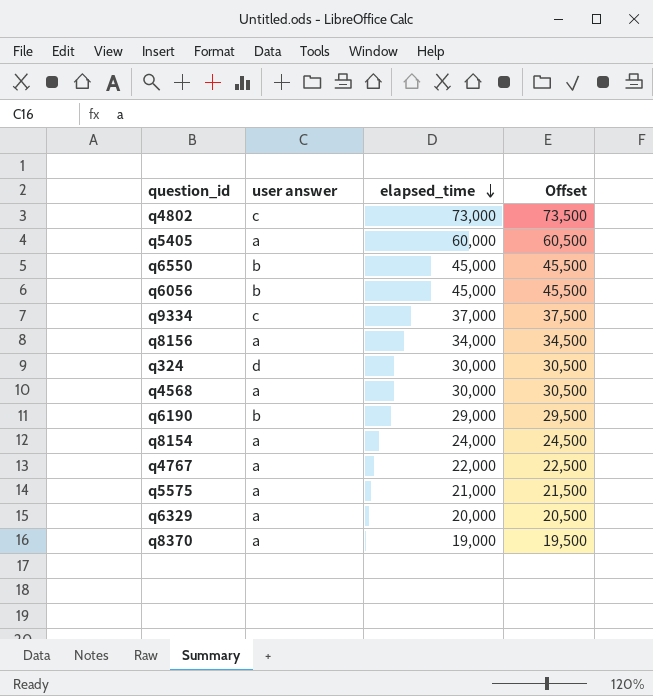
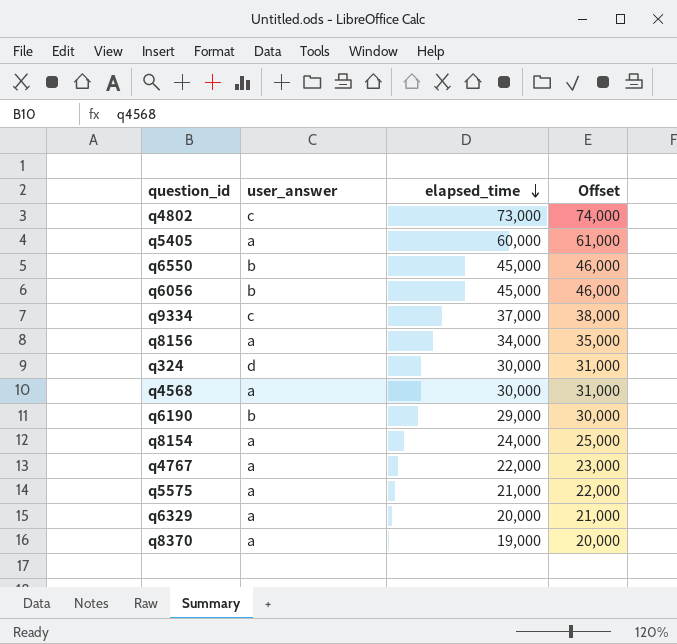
column name: user answer -> user_answer
column Offset | formula: [elapsed_time] + 500 -> [elapsed_time] + 1000

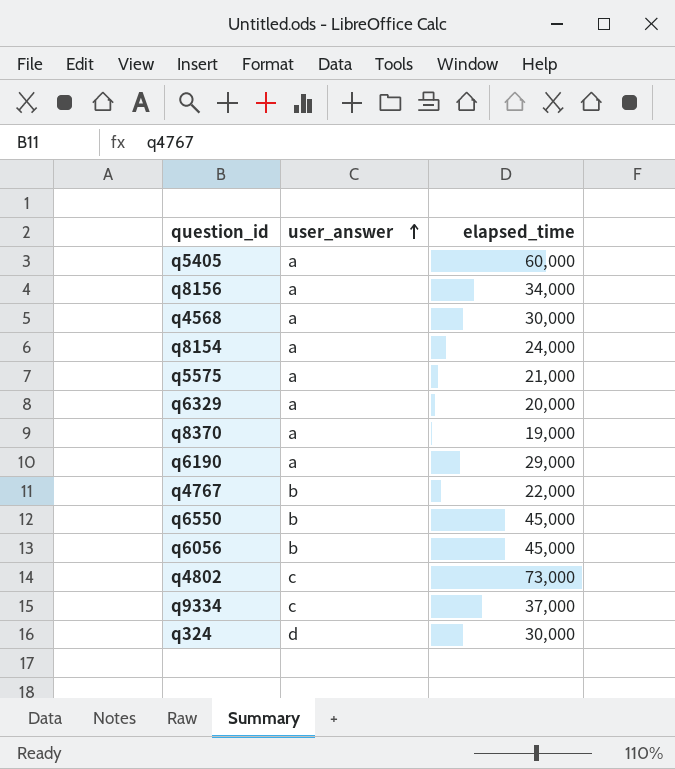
row order: elapsed_time descending -> user_answer ascending
column Offset | formula: [elapsed_time] + 1000 -> none
q6190 | user_answer: b -> a
q4767 | user_answer: a -> b

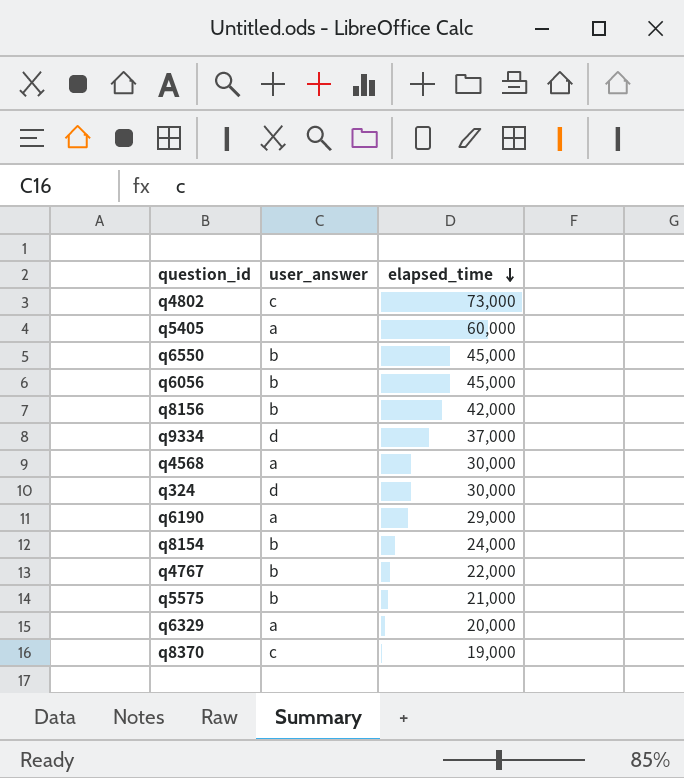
row order: user_answer ascending -> elapsed_time descending
q8156 | user_answer: a -> b
q8156 | elapsed_time: 34,000 -> 42,000
q9334 | user_answer: c -> d
q8154 | user_answer: a -> b
q5575 | user_answer: a -> b
q8370 | user_answer: a -> c

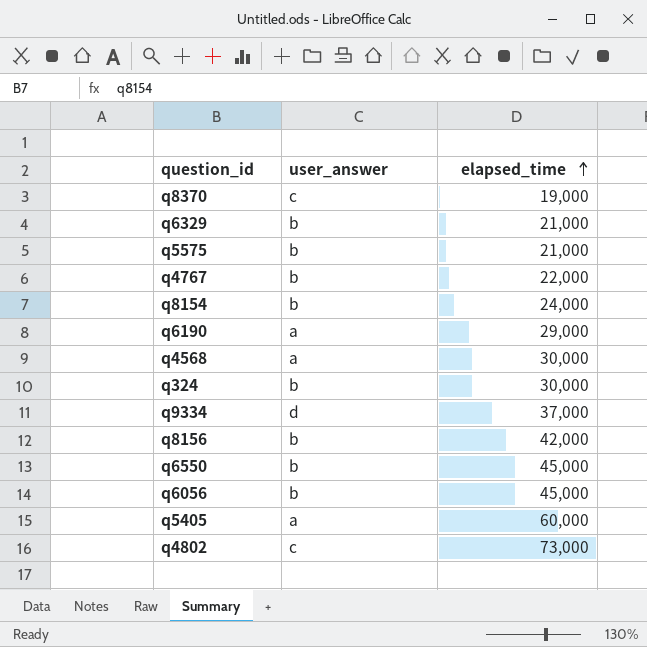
row order: elapsed_time descending -> elapsed_time ascending
q6329 | user_answer: a -> b
q6329 | elapsed_time: 20,000 -> 21,000
q324 | user_answer: d -> b

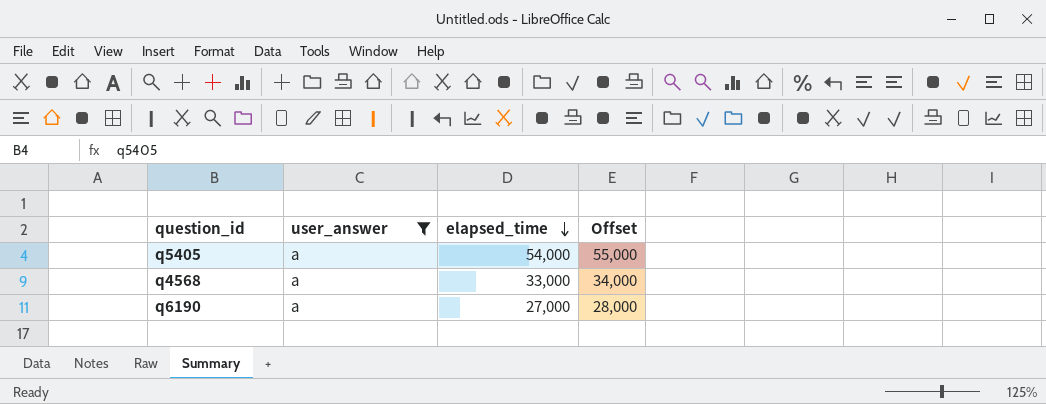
filter: none -> user_answer = a
row order: elapsed_time ascending -> elapsed_time descending
column Offset | formula: none -> [elapsed_time] + 1000
q5405 | elapsed_time: 60,000 -> 54,000
q4568 | elapsed_time: 30,000 -> 33,000
q6190 | elapsed_time: 29,000 -> 27,000

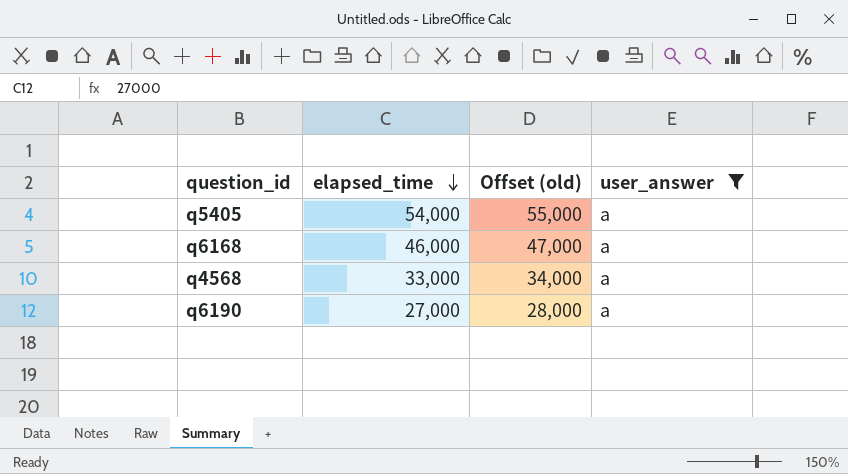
column name: Offset -> Offset (old)
column user_answer | position: 2 -> 4
row q6168: none -> 46,000 | 47,000 | a

